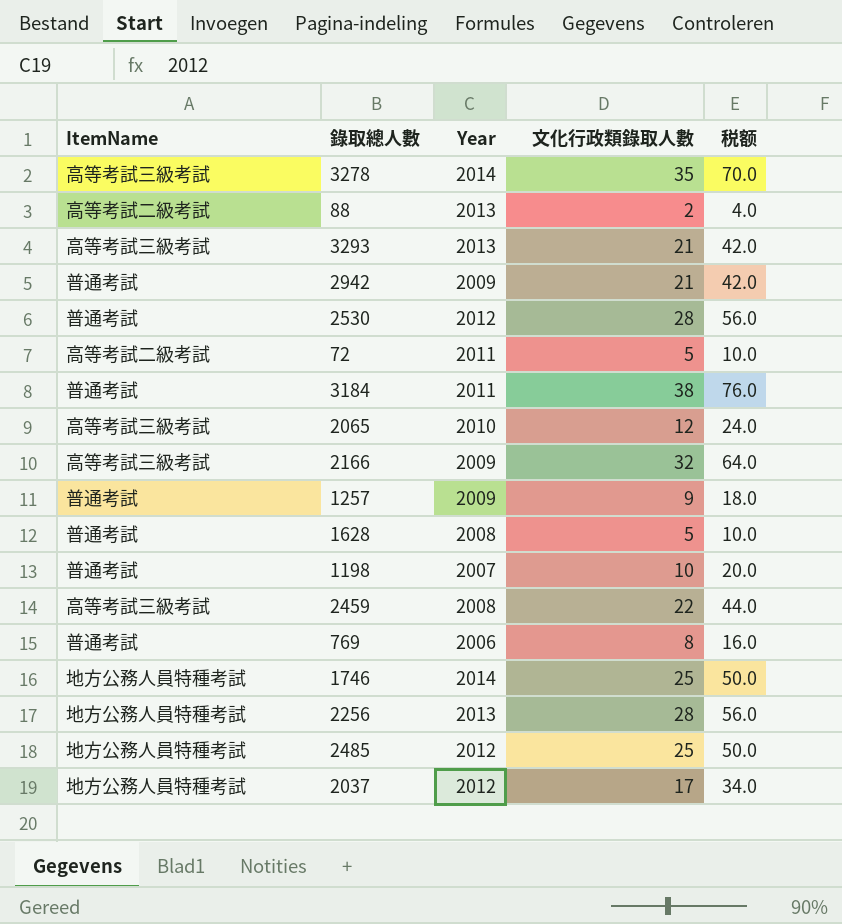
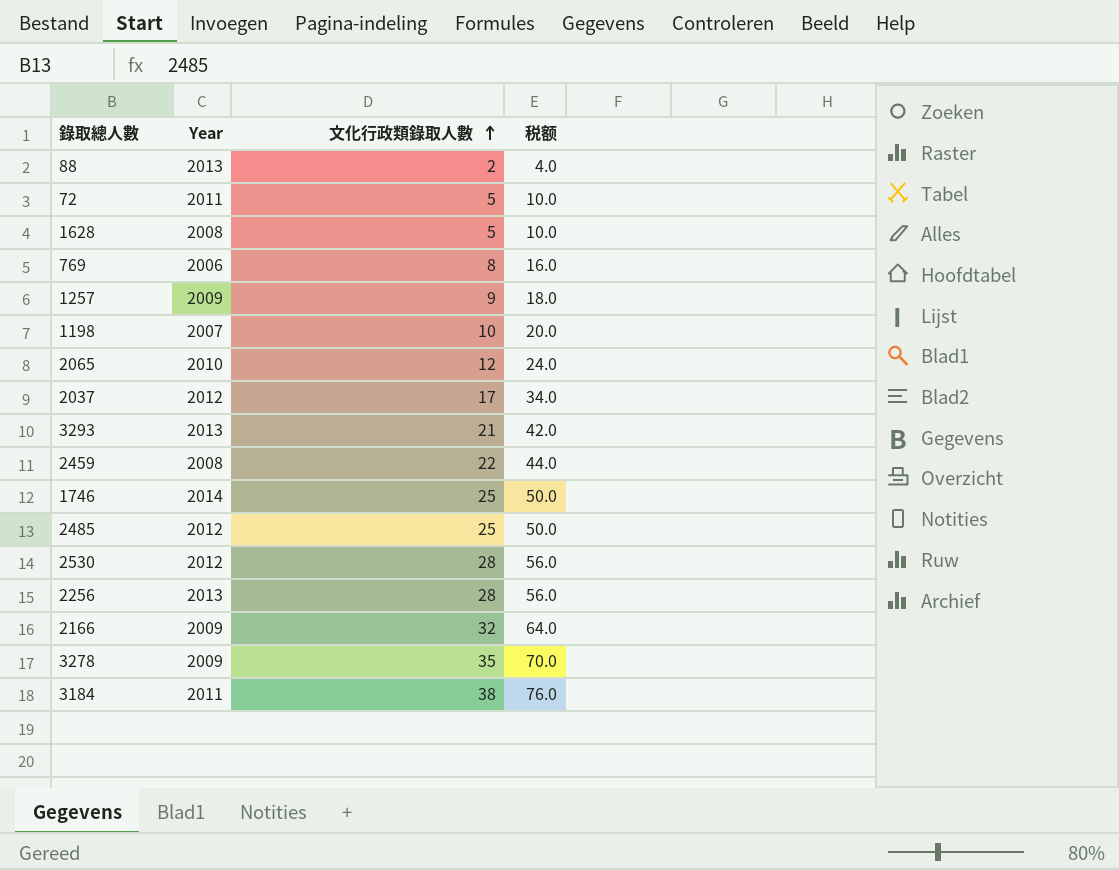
row order: none -> 文化行政類錄取人數 ascending
column ItemName | position: 1 -> none
row 2942: 普通考試 | 2009 | 21 | 42.0 -> none
3278 | Year: 2014 -> 2009

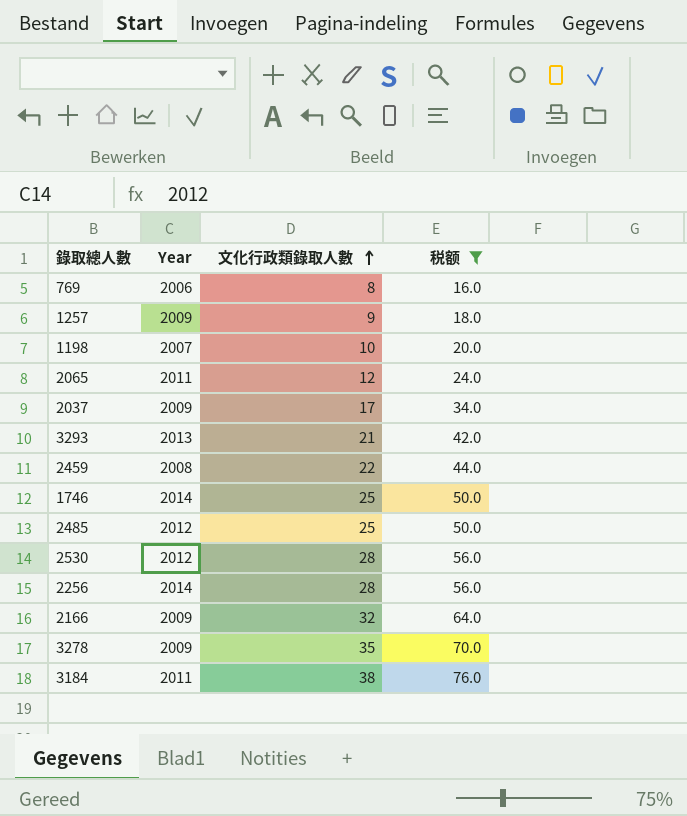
filter: none -> 税额 >= 16.0
2065 | Year: 2010 -> 2011
2037 | Year: 2012 -> 2009
2256 | Year: 2013 -> 2014

